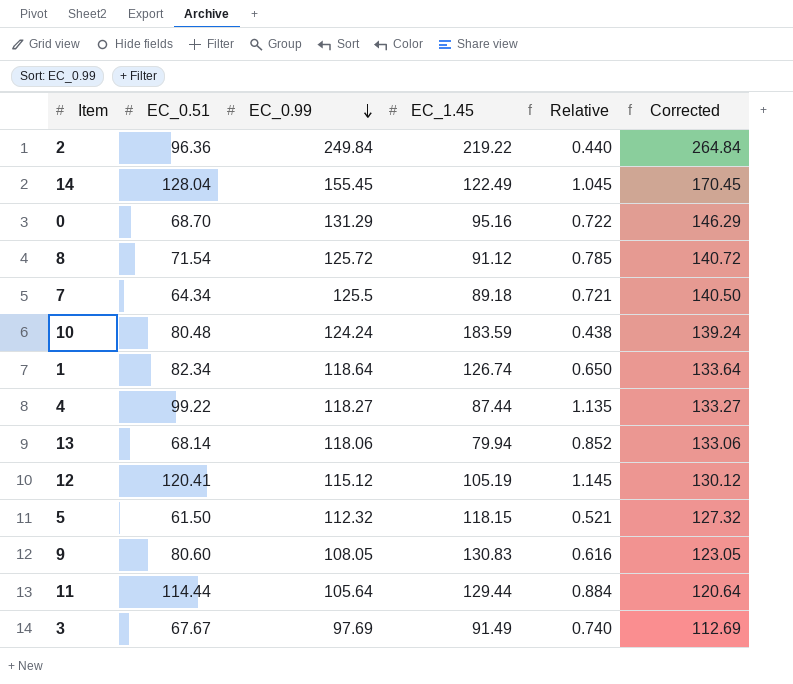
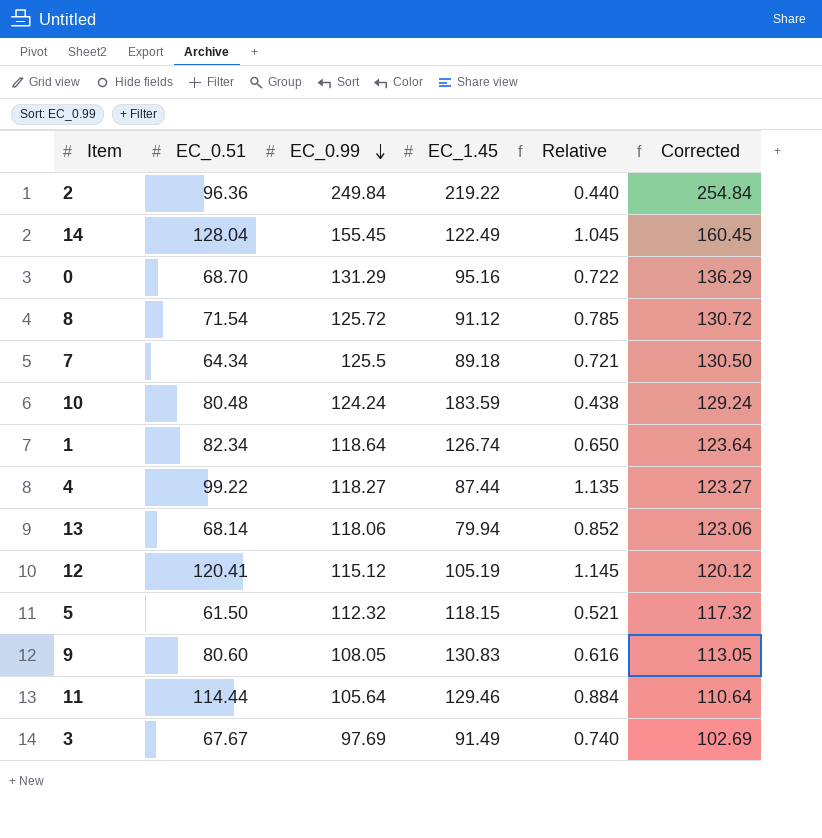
column Corrected | formula: [EC_0.99] + 15 -> [EC_0.99] + 5
11 | EC_1.45: 129.44 -> 129.46

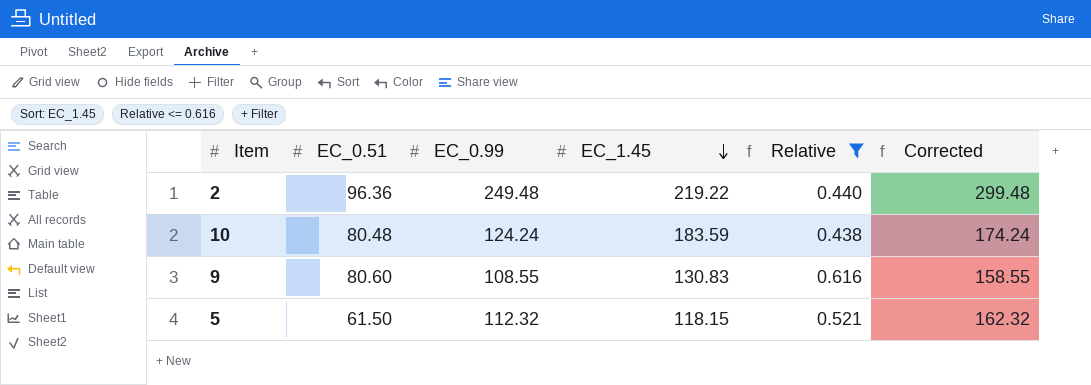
filter: none -> Relative <= 0.616
row order: EC_0.99 descending -> EC_1.45 descending
column Corrected | formula: [EC_0.99] + 5 -> [EC_0.99] + 50
2 | EC_0.99: 249.84 -> 249.48
9 | EC_0.99: 108.05 -> 108.55

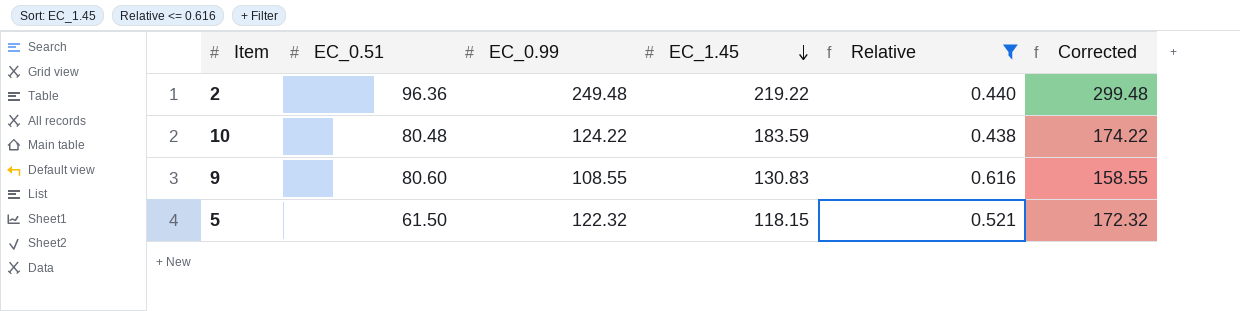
10 | EC_0.99: 124.24 -> 124.22
10 | Corrected: 174.24 -> 174.22
5 | EC_0.99: 112.32 -> 122.32
5 | Corrected: 162.32 -> 172.32

